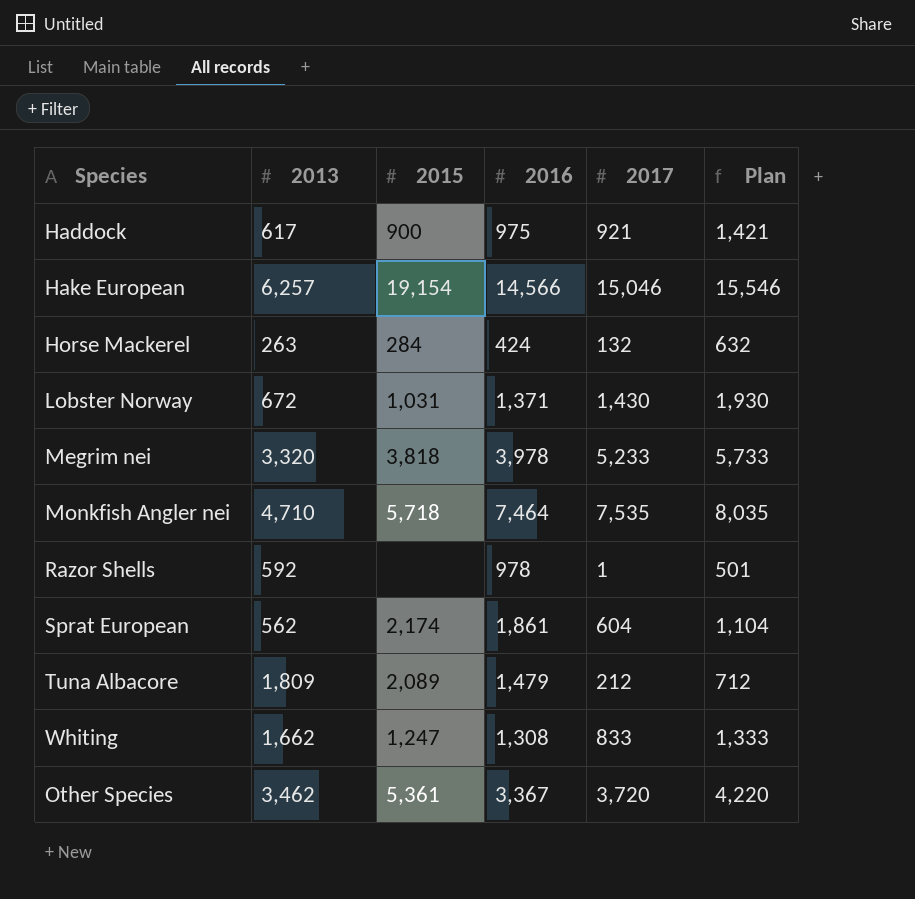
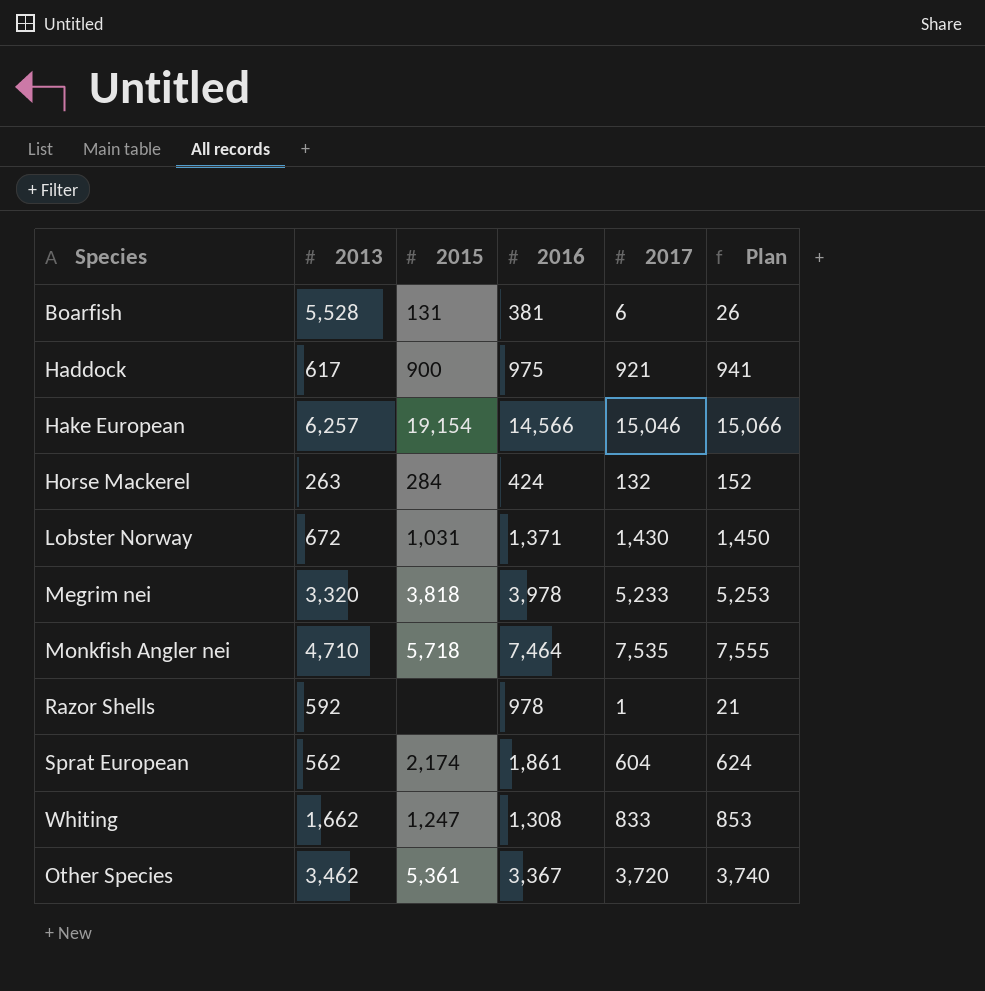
column Plan | formula: [2017] + 500 -> [2017] + 20
row Tuna Albacore: 1,809 | 2,089 | 1,479 | 212 | 712 -> none
row Boarfish: none -> 5,528 | 131 | 381 | 6 | 26

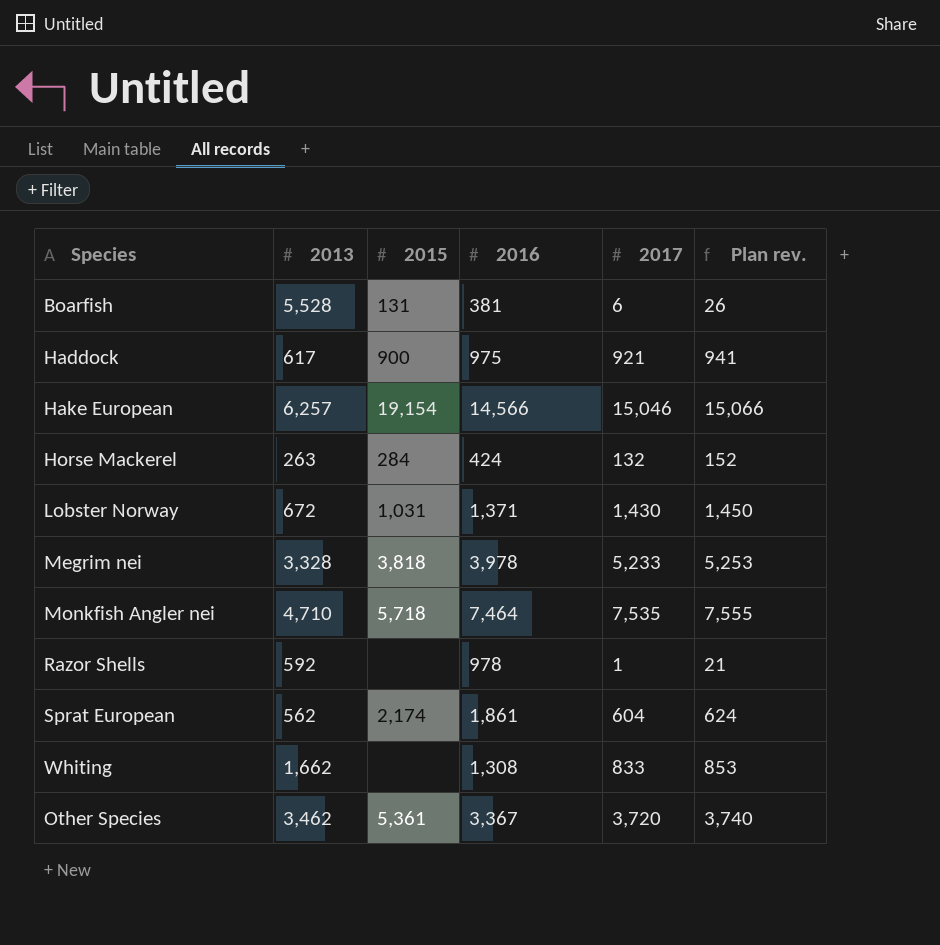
column name: Plan -> Plan rev.
Megrim nei | 2013: 3,320 -> 3,328
Whiting | 2015: 1,247 -> none

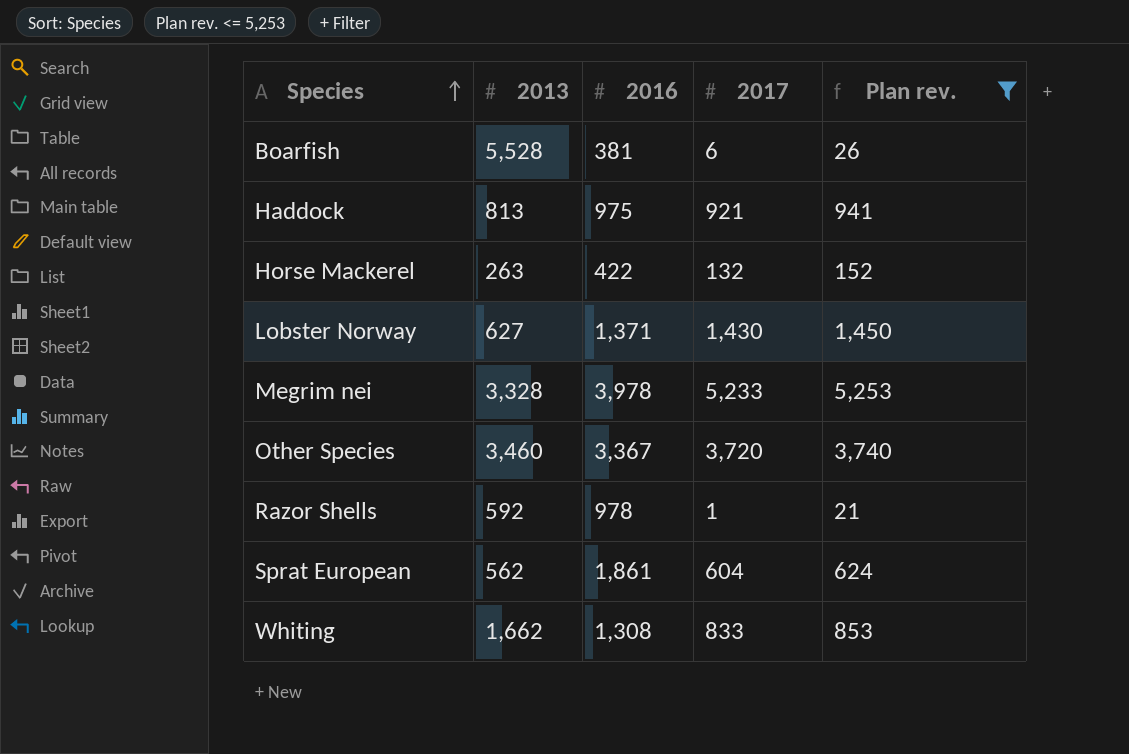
filter: none -> Plan rev. <= 5,253
row order: none -> Species ascending
column 2015 | position: 3 -> none
Haddock | 2013: 617 -> 813
Horse Mackerel | 2016: 424 -> 422
Lobster Norway | 2013: 672 -> 627
Other Species | 2013: 3,462 -> 3,460

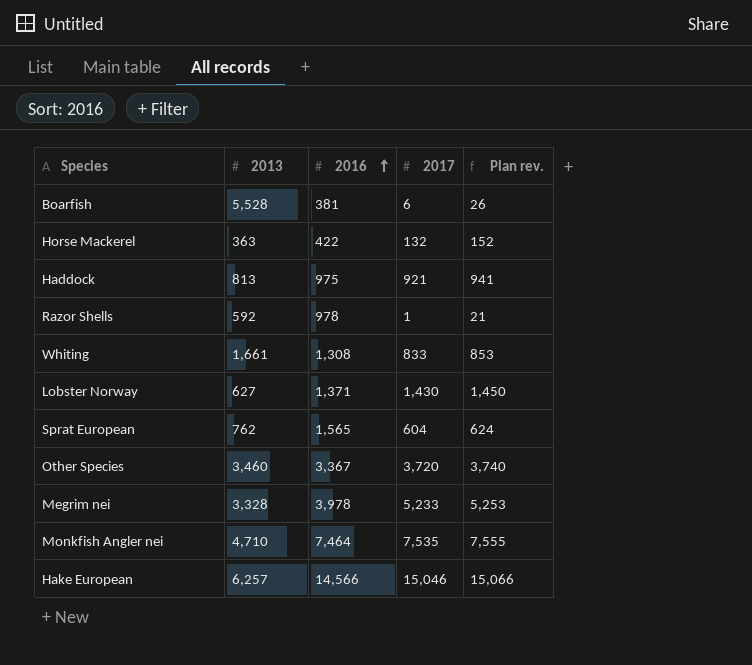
filter: Plan rev. <= 5,253 -> none
row order: Species ascending -> 2016 ascending
Horse Mackerel | 2013: 263 -> 363
Whiting | 2013: 1,662 -> 1,661
Sprat European | 2013: 562 -> 762
Sprat European | 2016: 1,861 -> 1,565

